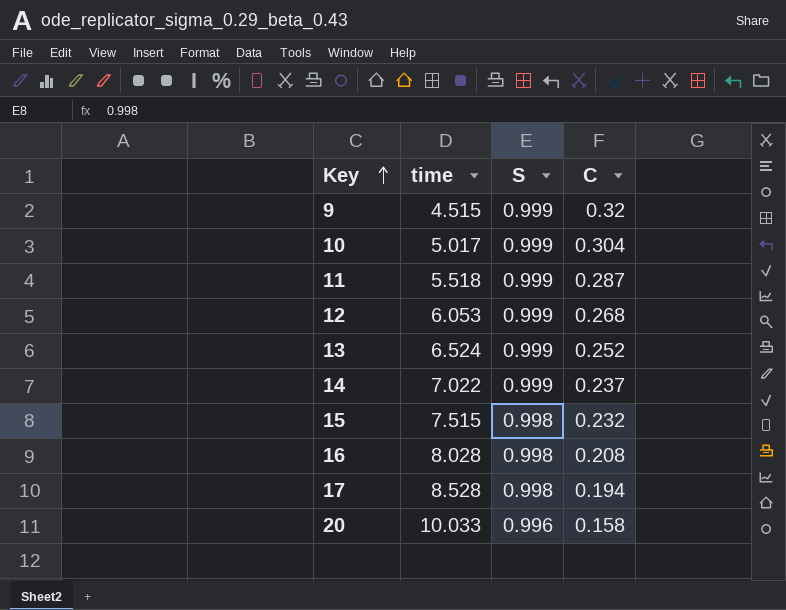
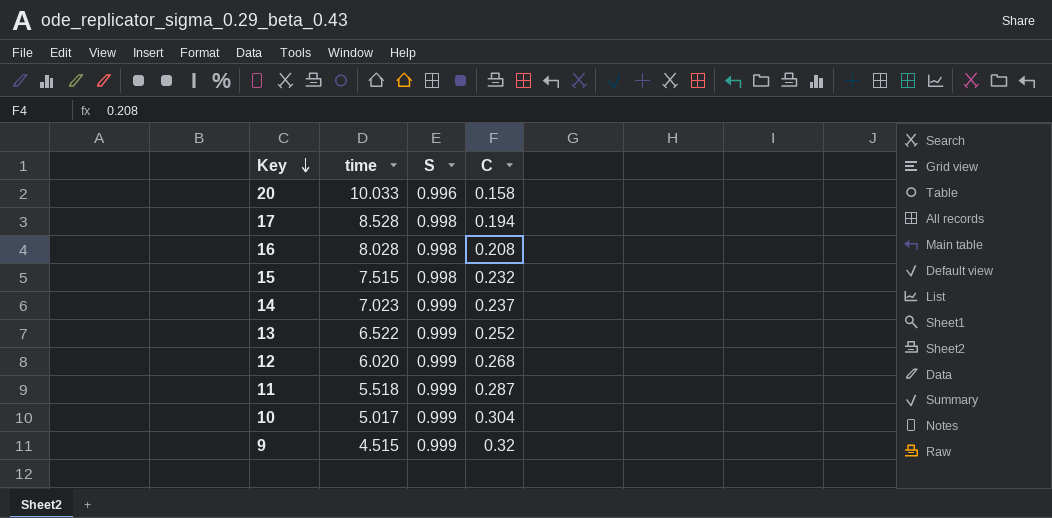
row order: Key ascending -> Key descending
14 | time: 7.022 -> 7.023
13 | time: 6.524 -> 6.522
12 | time: 6.053 -> 6.020

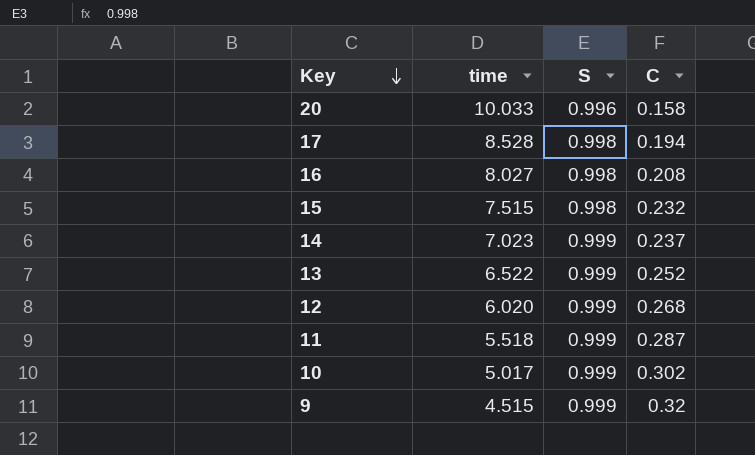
16 | time: 8.028 -> 8.027
10 | C: 0.304 -> 0.302

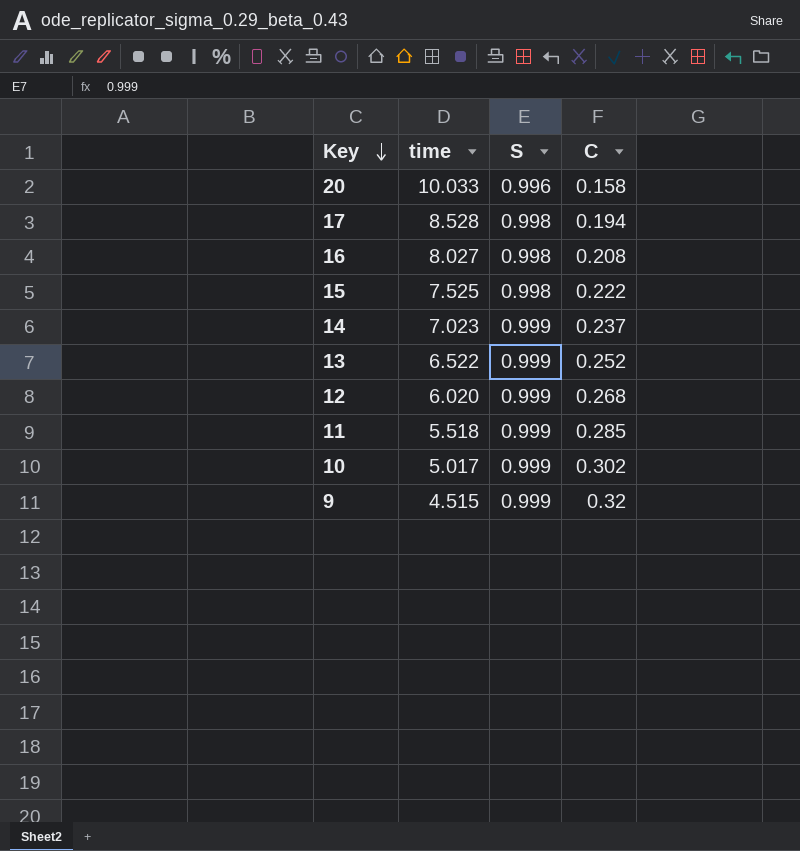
15 | time: 7.515 -> 7.525
15 | C: 0.232 -> 0.222
11 | C: 0.287 -> 0.285

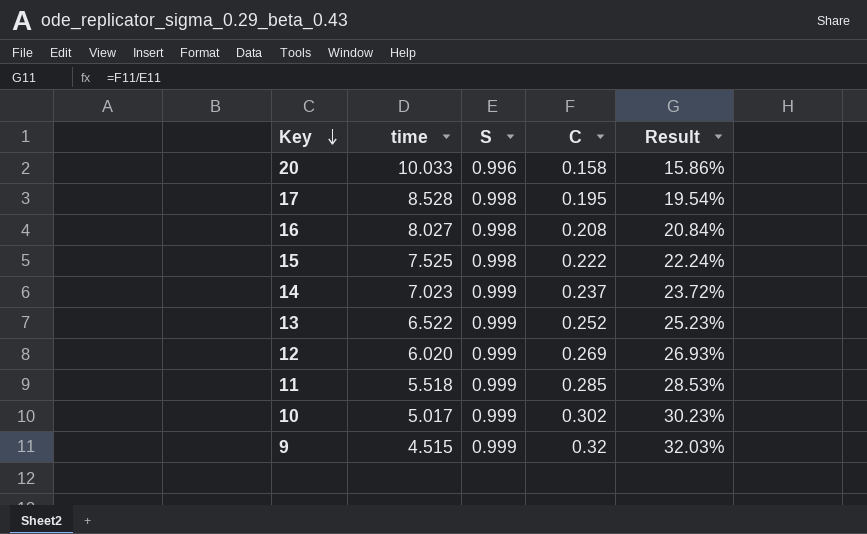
column Result | formula: none -> [C] / [S]
17 | C: 0.194 -> 0.195
12 | C: 0.268 -> 0.269

